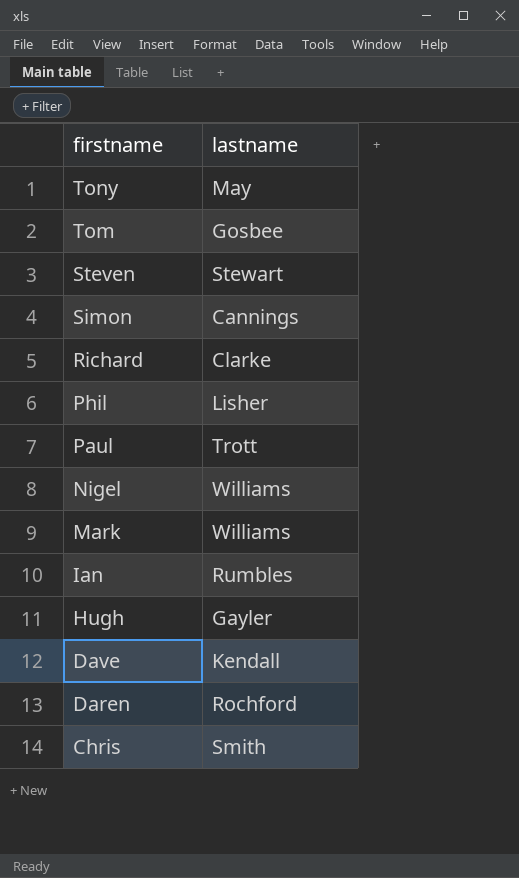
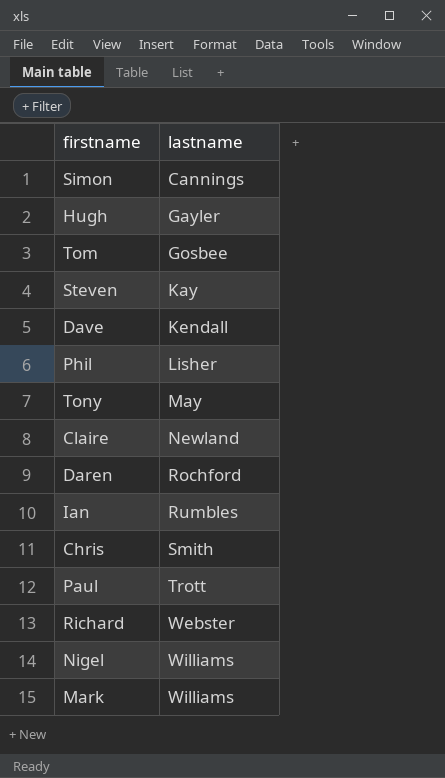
row order: firstname descending -> lastname ascending
Steven | lastname: Stewart -> Kay
row Claire: none -> Newland
Richard | lastname: Clarke -> Webster

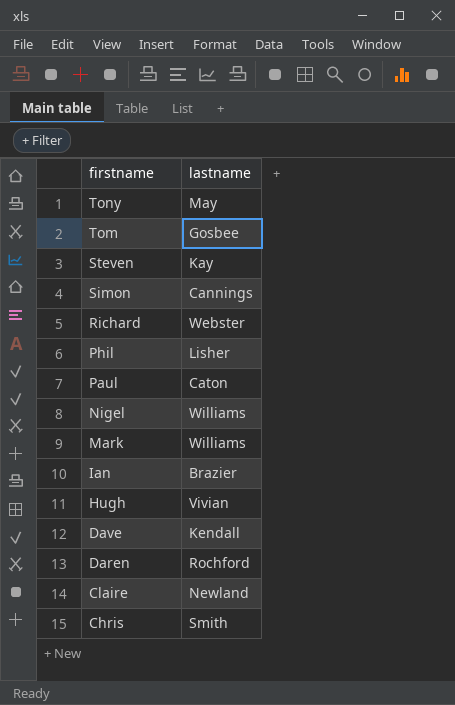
row order: lastname ascending -> firstname descending
Paul | lastname: Trott -> Caton
Ian | lastname: Rumbles -> Brazier
Hugh | lastname: Gayler -> Vivian

